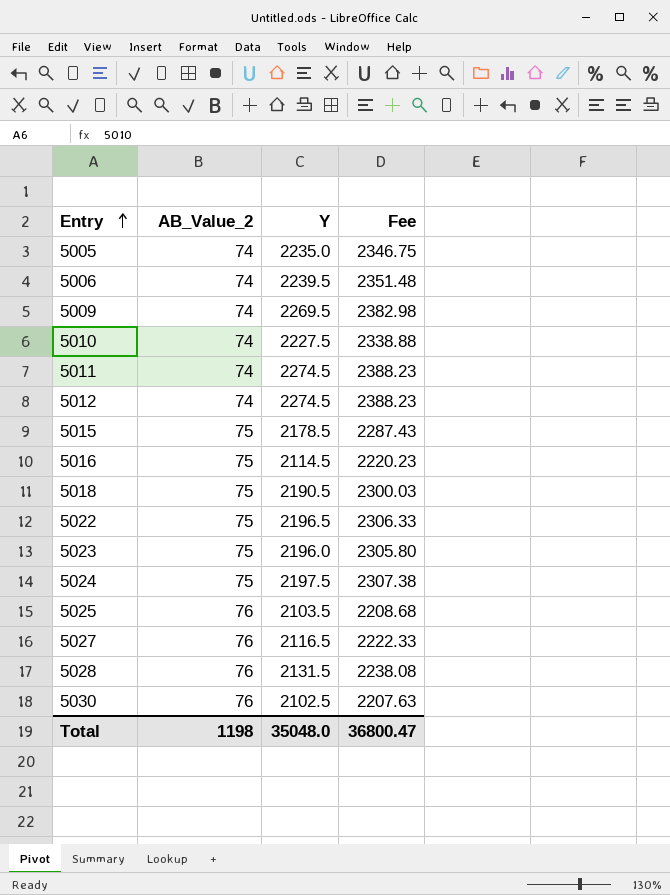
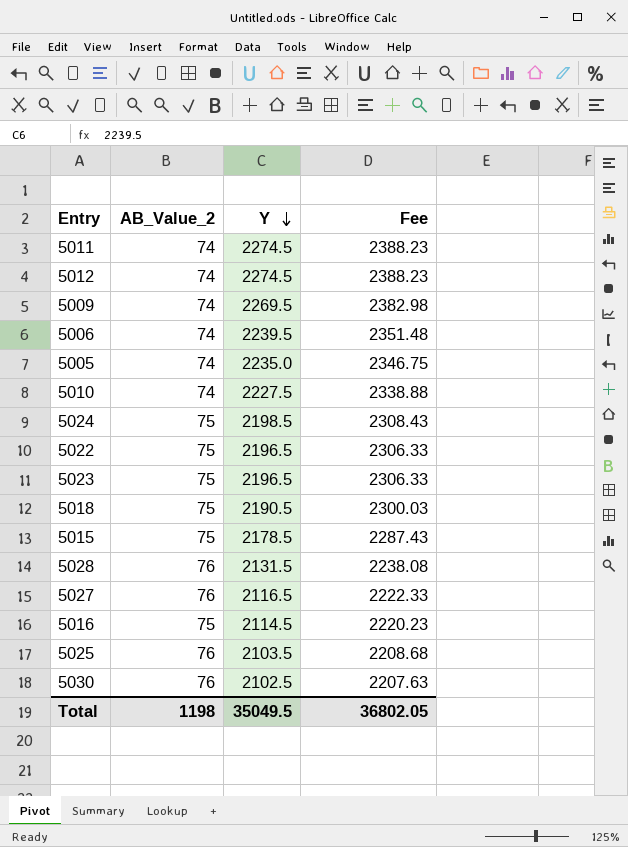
row order: Entry ascending -> Y descending
5024 | Y: 2197.5 -> 2198.5
5024 | Fee: 2307.38 -> 2308.43
5023 | Y: 2196.0 -> 2196.5
5023 | Fee: 2305.80 -> 2306.33
Total | Y: 35048.0 -> 35049.5
Total | Fee: 36800.47 -> 36802.05

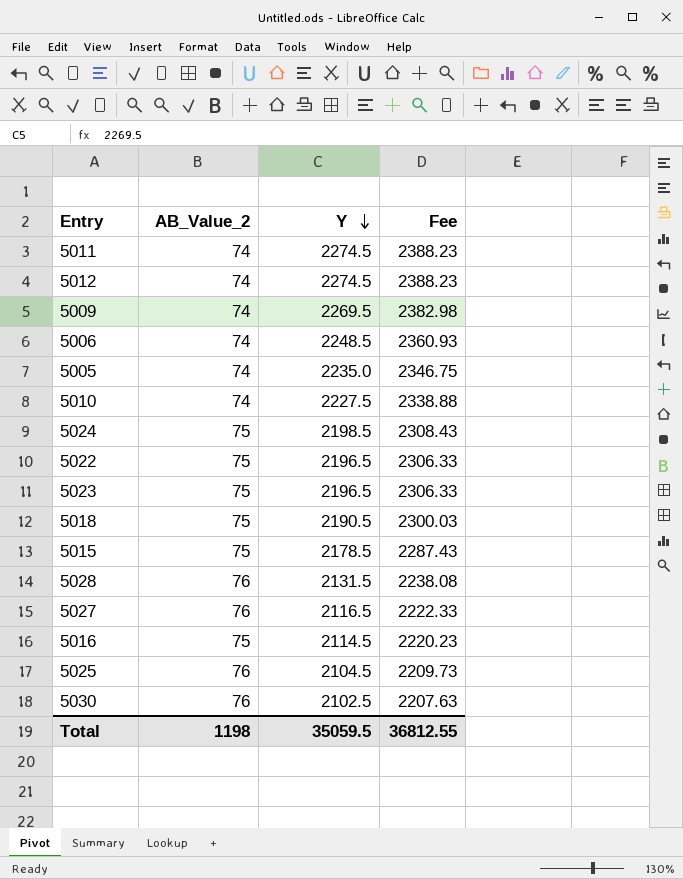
5006 | Y: 2239.5 -> 2248.5
5006 | Fee: 2351.48 -> 2360.93
5025 | Y: 2103.5 -> 2104.5
5025 | Fee: 2208.68 -> 2209.73
Total | Y: 35049.5 -> 35059.5
Total | Fee: 36802.05 -> 36812.55

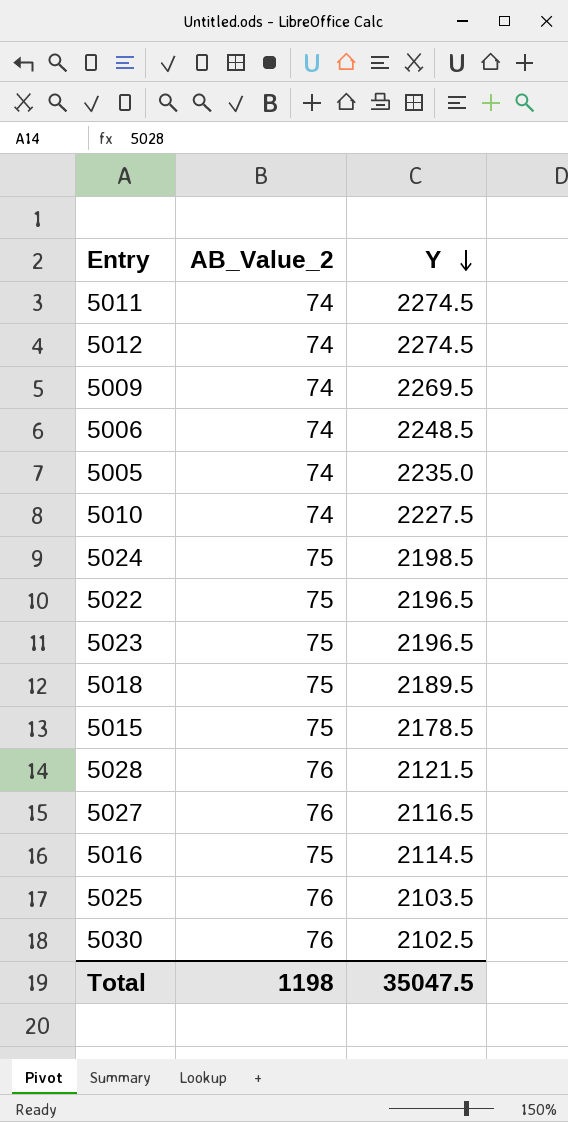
column Fee | formula: [Y] * 1.05 -> none
5018 | Y: 2190.5 -> 2189.5
5028 | Y: 2131.5 -> 2121.5
5025 | Y: 2104.5 -> 2103.5
Total | Y: 35059.5 -> 35047.5

